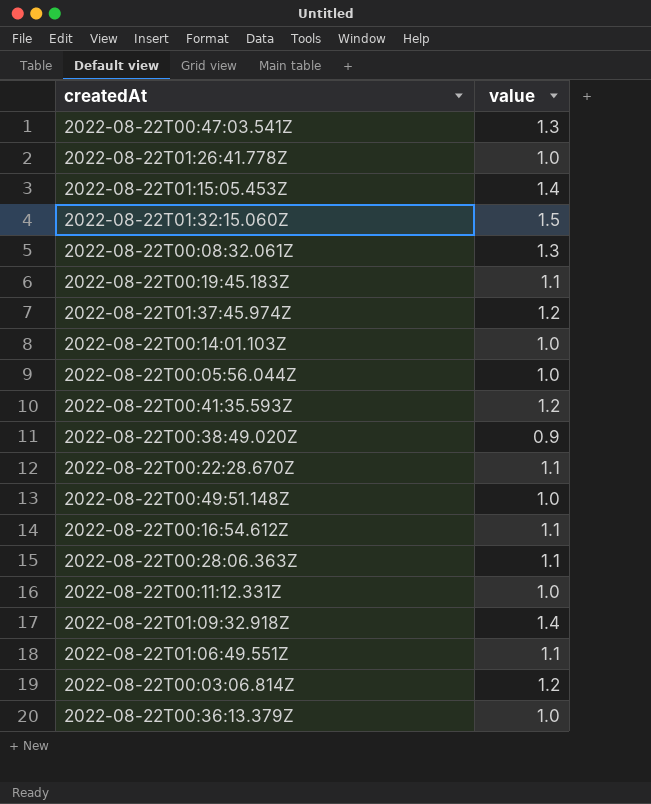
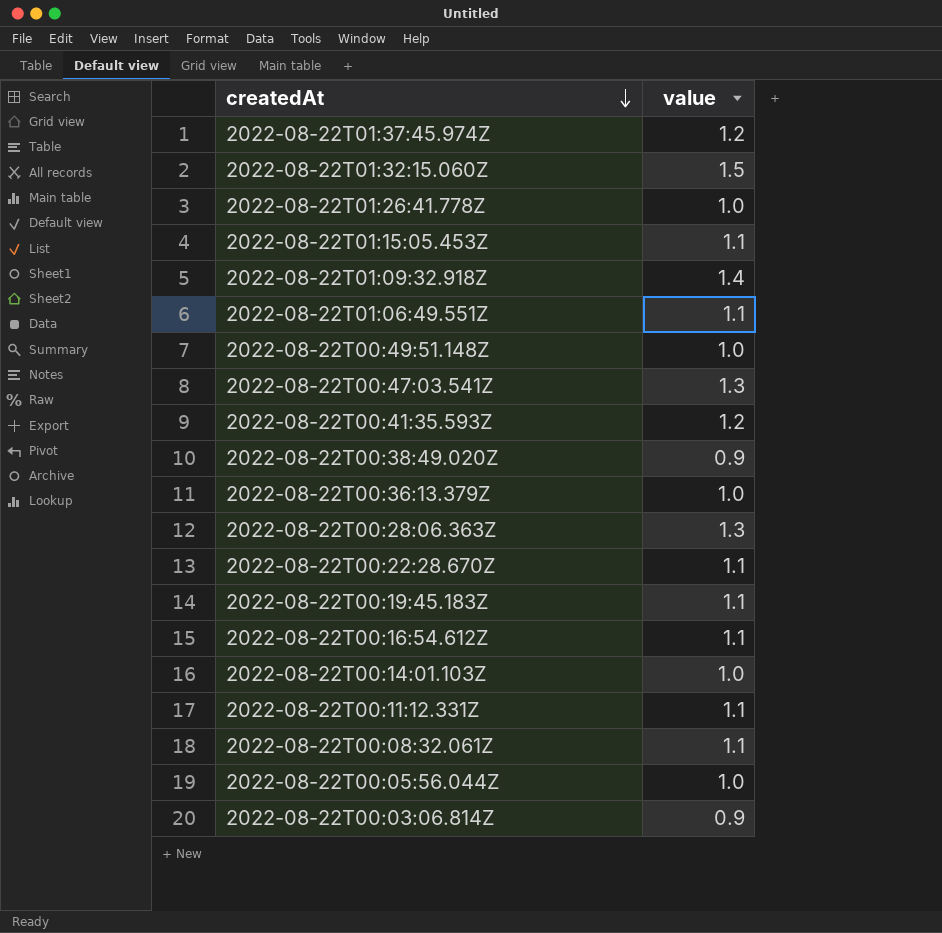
row order: none -> createdAt descending
2022-08-22T01:15:05.453Z | value: 1.4 -> 1.1
2022-08-22T00:28:06.363Z | value: 1.1 -> 1.3
2022-08-22T00:11:12.331Z | value: 1.0 -> 1.1
2022-08-22T00:08:32.061Z | value: 1.3 -> 1.1
2022-08-22T00:03:06.814Z | value: 1.2 -> 0.9

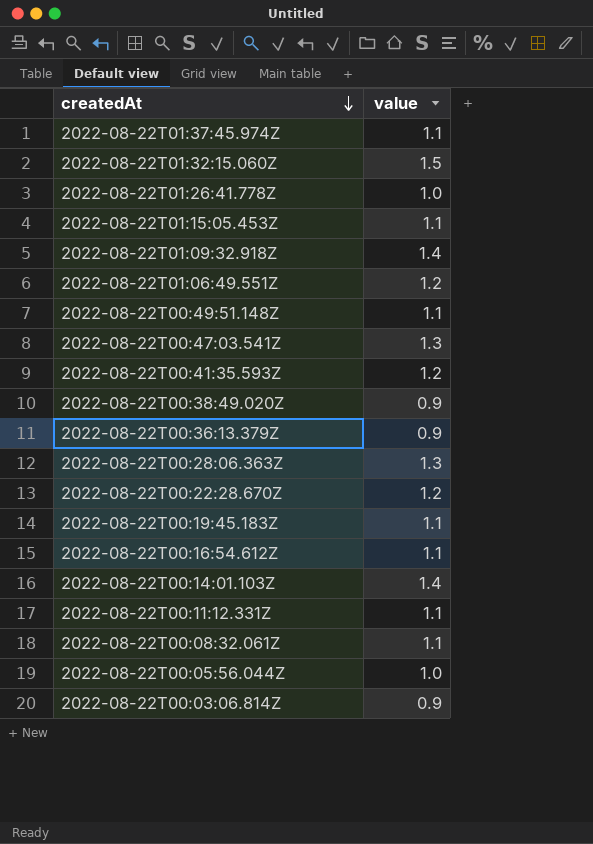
2022-08-22T01:37:45.974Z | value: 1.2 -> 1.1
2022-08-22T01:06:49.551Z | value: 1.1 -> 1.2
2022-08-22T00:49:51.148Z | value: 1.0 -> 1.1
2022-08-22T00:36:13.379Z | value: 1.0 -> 0.9
2022-08-22T00:22:28.670Z | value: 1.1 -> 1.2
2022-08-22T00:14:01.103Z | value: 1.0 -> 1.4

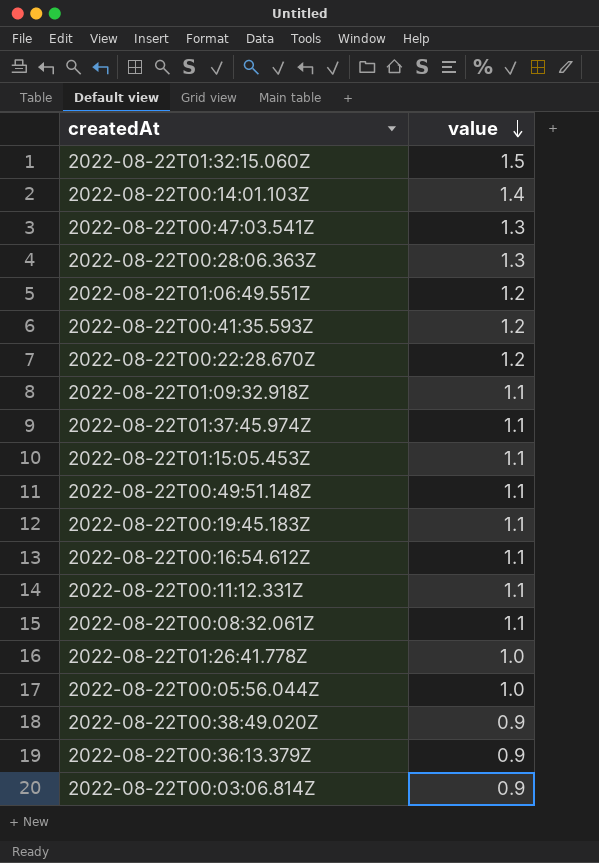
row order: createdAt descending -> value descending
2022-08-22T01:09:32.918Z | value: 1.4 -> 1.1

